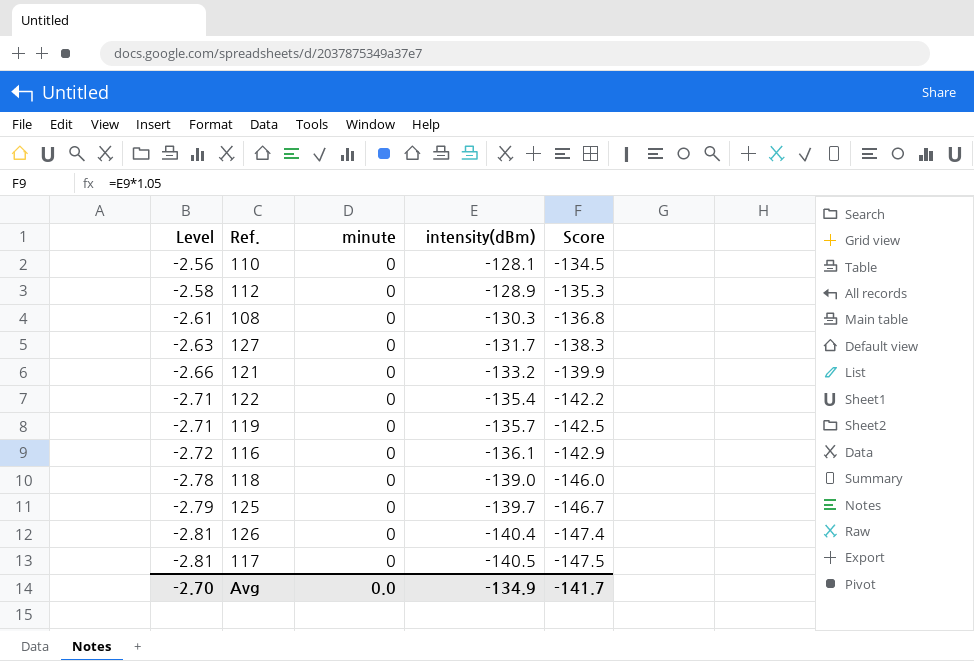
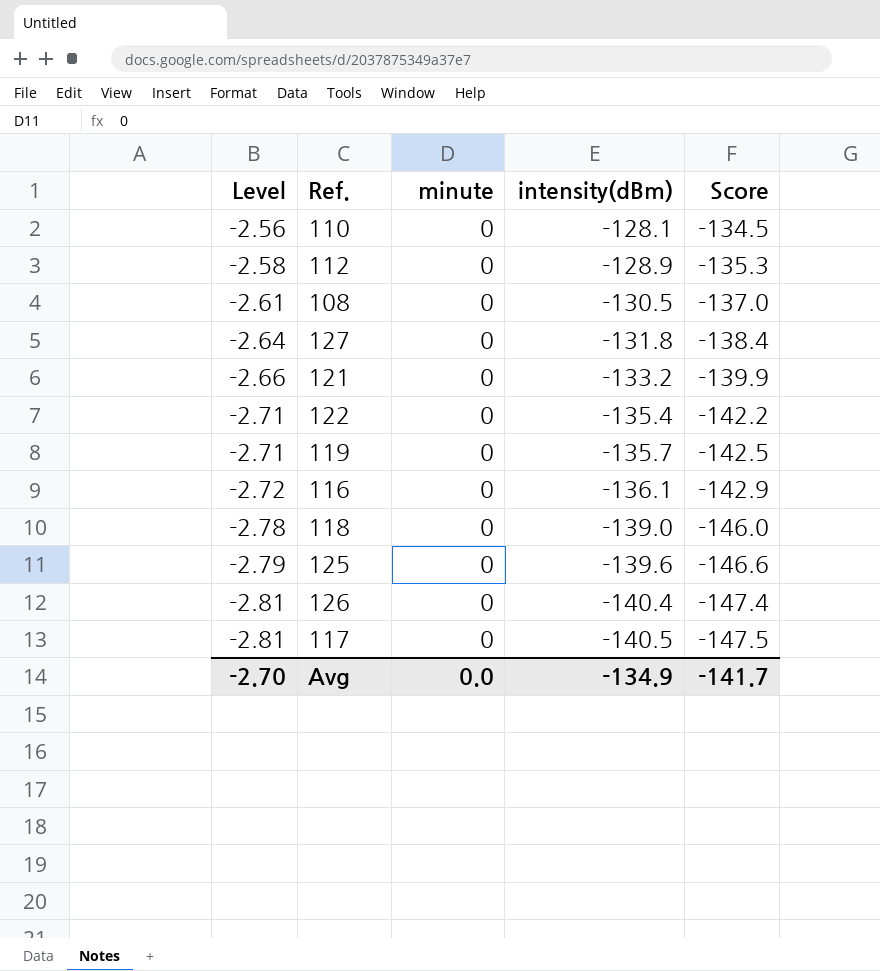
108 | intensity(dBm): -130.3 -> -130.5
108 | Score: -136.8 -> -137.0
127 | Level: -2.63 -> -2.64
127 | intensity(dBm): -131.7 -> -131.8
127 | Score: -138.3 -> -138.4
125 | intensity(dBm): -139.7 -> -139.6
125 | Score: -146.7 -> -146.6

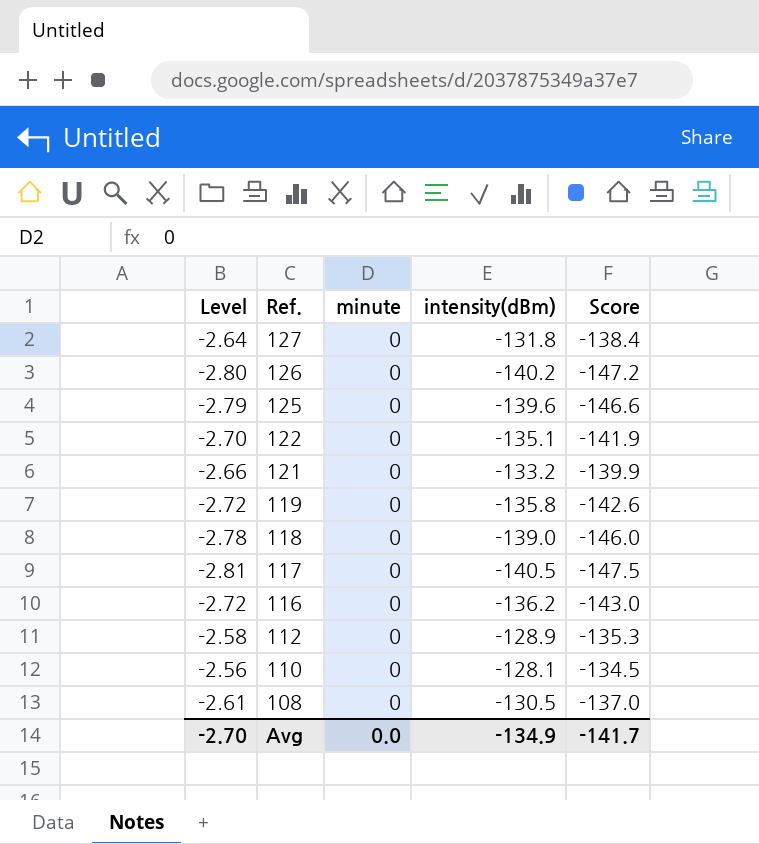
row order: Level descending -> Ref. descending
126 | Level: -2.81 -> -2.80
126 | intensity(dBm): -140.4 -> -140.2
126 | Score: -147.4 -> -147.2
122 | Level: -2.71 -> -2.70
122 | intensity(dBm): -135.4 -> -135.1
122 | Score: -142.2 -> -141.9
119 | Level: -2.71 -> -2.72
119 | intensity(dBm): -135.7 -> -135.8
119 | Score: -142.5 -> -142.6
116 | intensity(dBm): -136.1 -> -136.2
116 | Score: -142.9 -> -143.0

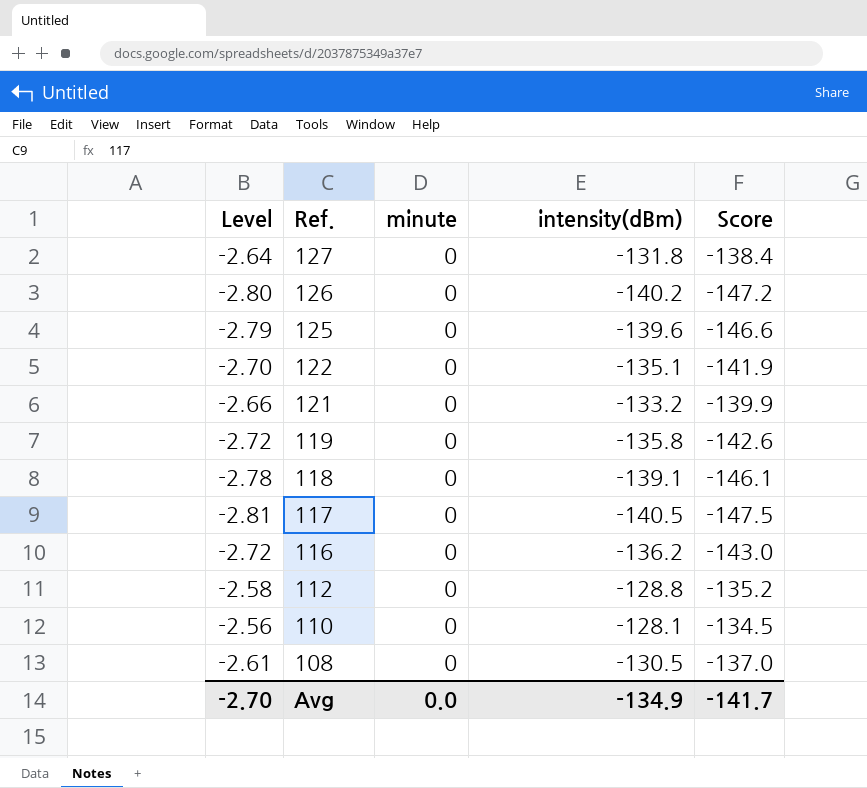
118 | intensity(dBm): -139.0 -> -139.1
118 | Score: -146.0 -> -146.1
112 | intensity(dBm): -128.9 -> -128.8
112 | Score: -135.3 -> -135.2

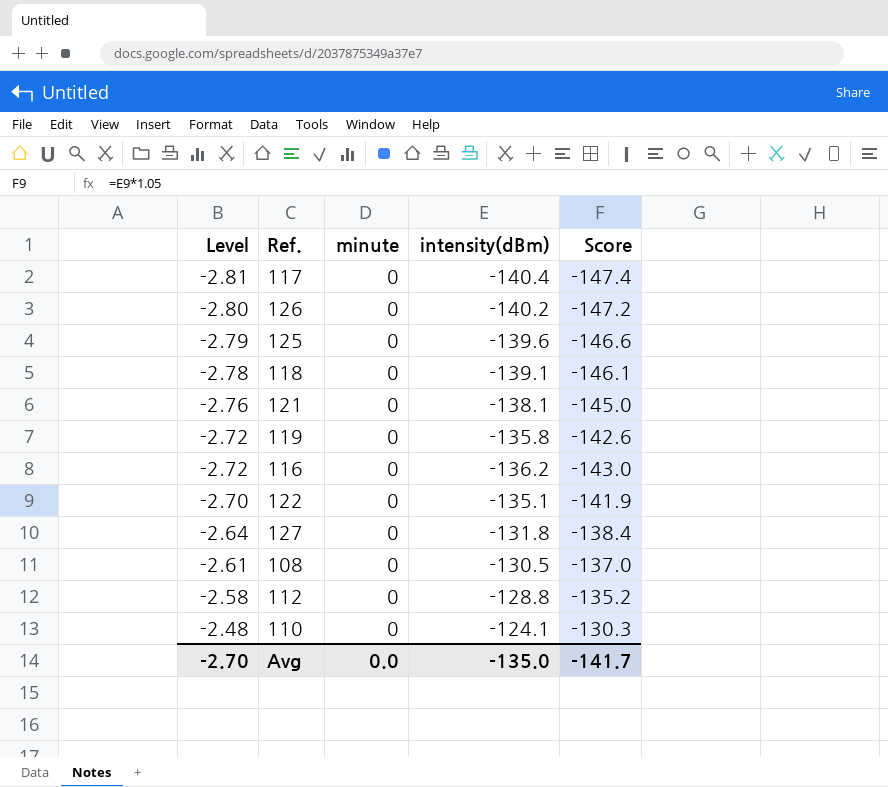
row order: Ref. descending -> Level ascending
117 | intensity(dBm): -140.5 -> -140.4
117 | Score: -147.5 -> -147.4
121 | Level: -2.66 -> -2.76
121 | intensity(dBm): -133.2 -> -138.1
121 | Score: -139.9 -> -145.0
110 | Level: -2.56 -> -2.48
110 | intensity(dBm): -128.1 -> -124.1
110 | Score: -134.5 -> -130.3
Avg | intensity(dBm): -134.9 -> -135.0

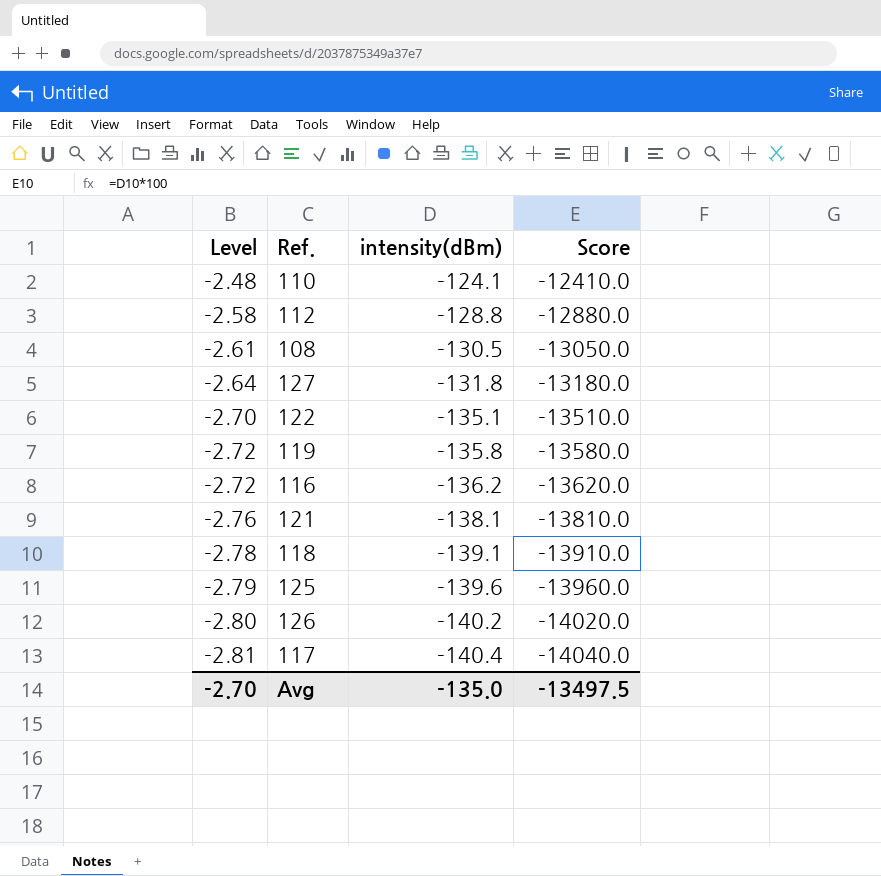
row order: Level ascending -> Level descending
column minute | position: 3 -> none
column Score | formula: [intensity(dBm)] * 1.05 -> [intensity(dBm)] * 100
Avg | Score: -141.7 -> -13497.5

